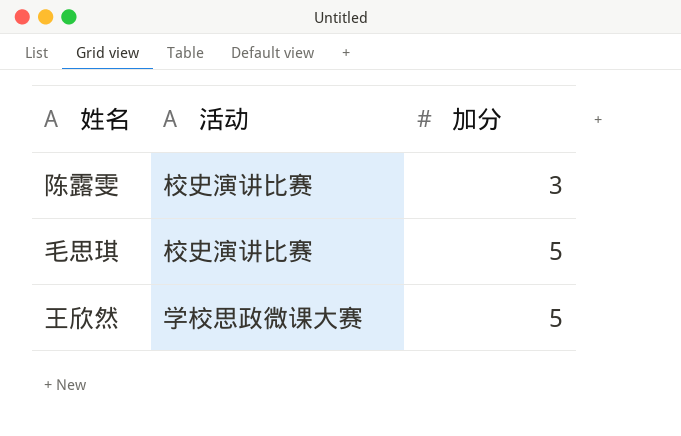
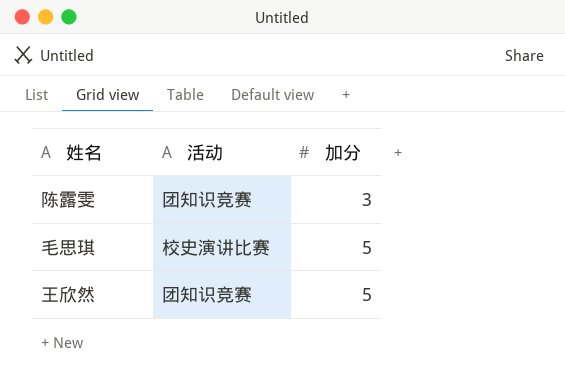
陈露雯 | 活动: 校史演讲比赛 -> 团知识竞赛
王欣然 | 活动: 学校思政微课大赛 -> 团知识竞赛

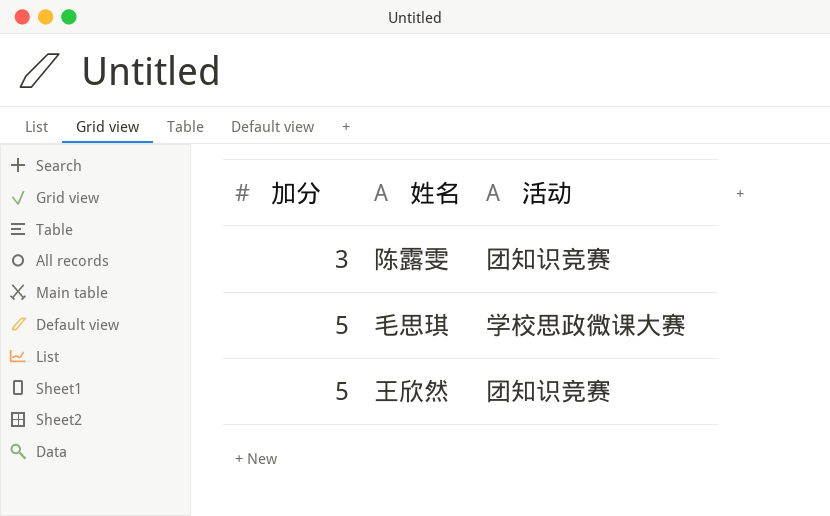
column 加分 | position: 3 -> 1
毛思琪 | 活动: 校史演讲比赛 -> 学校思政微课大赛

